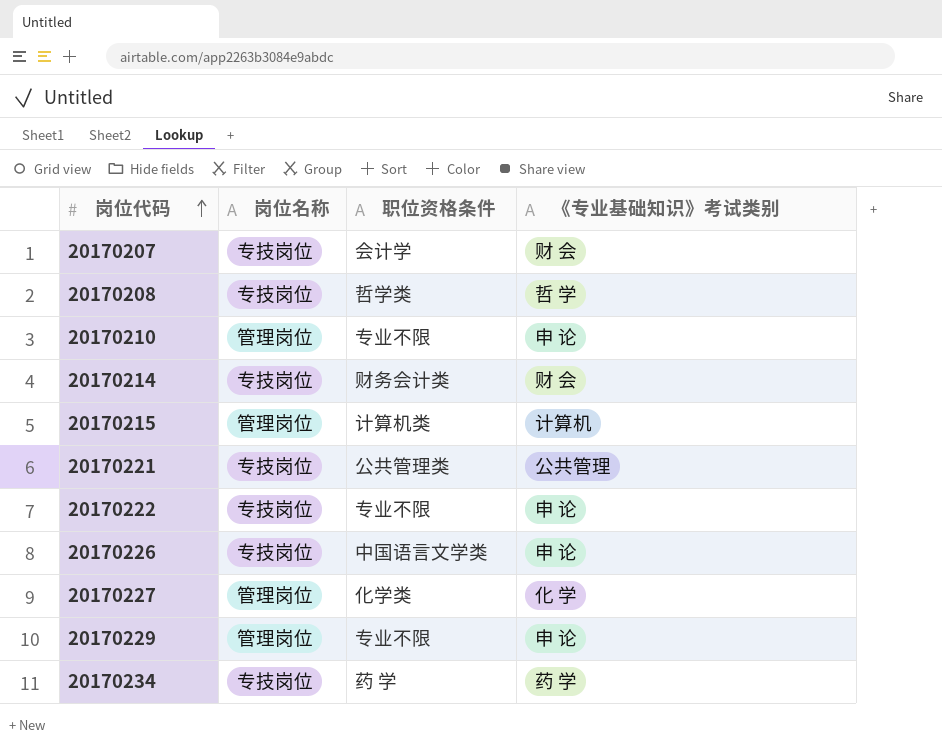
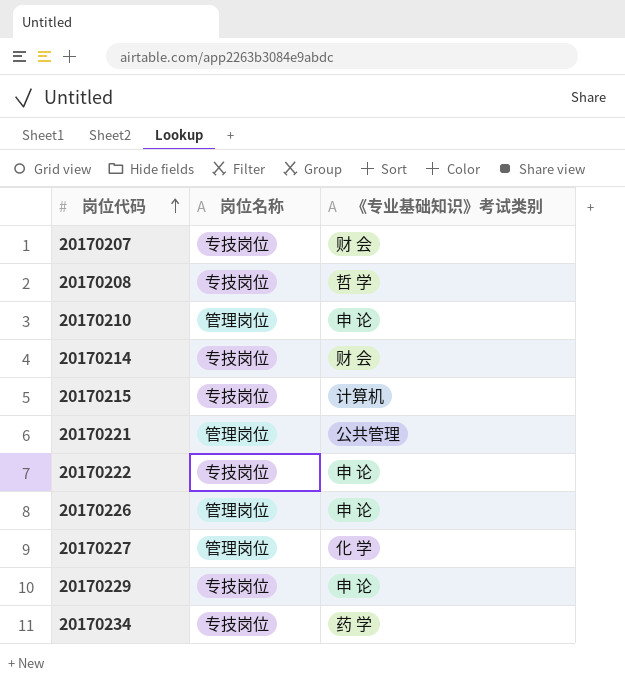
column 职位资格条件 | position: 3 -> none
20170215 | 岗位名称: 管理岗位 -> 专技岗位
20170221 | 岗位名称: 专技岗位 -> 管理岗位
20170226 | 岗位名称: 专技岗位 -> 管理岗位
20170229 | 岗位名称: 管理岗位 -> 专技岗位

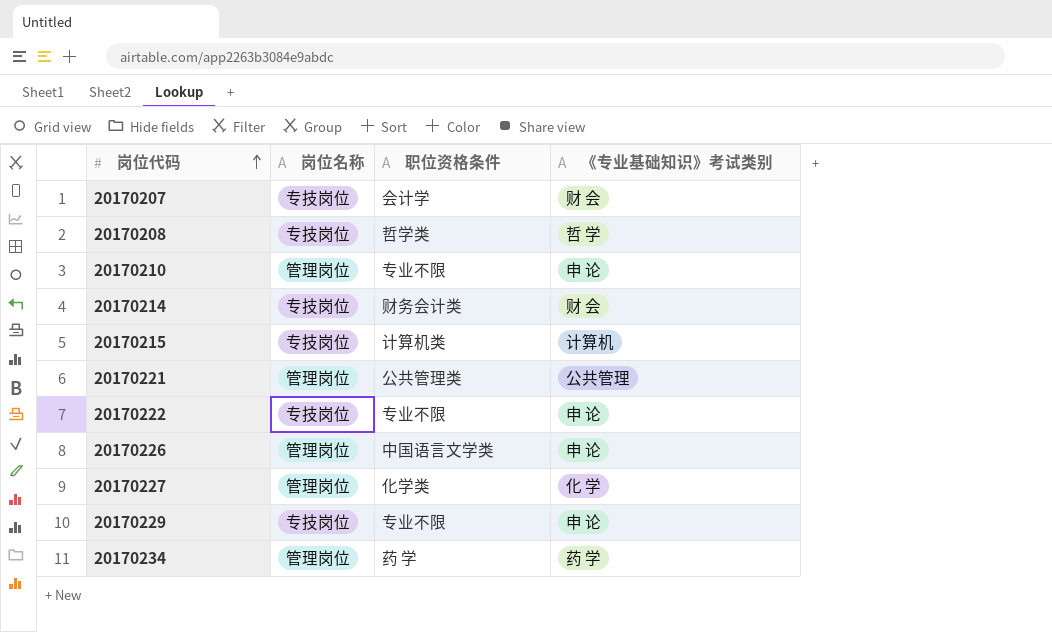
column 职位资格条件 | position: none -> 3
20170234 | 岗位名称: 专技岗位 -> 管理岗位

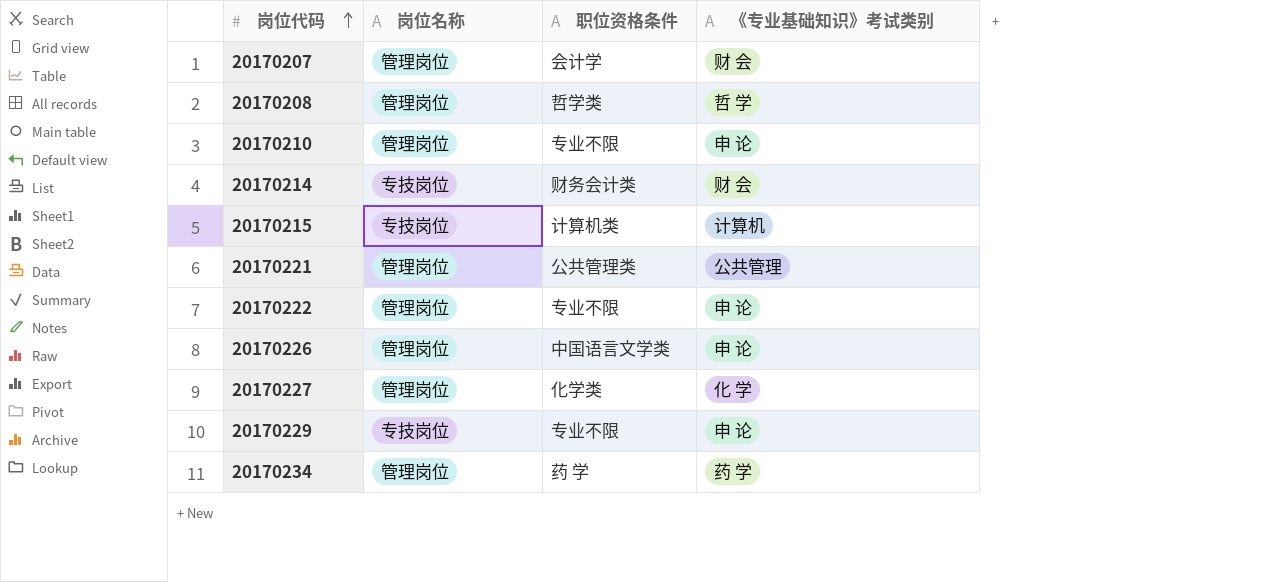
20170207 | 岗位名称: 专技岗位 -> 管理岗位
20170208 | 岗位名称: 专技岗位 -> 管理岗位
20170222 | 岗位名称: 专技岗位 -> 管理岗位

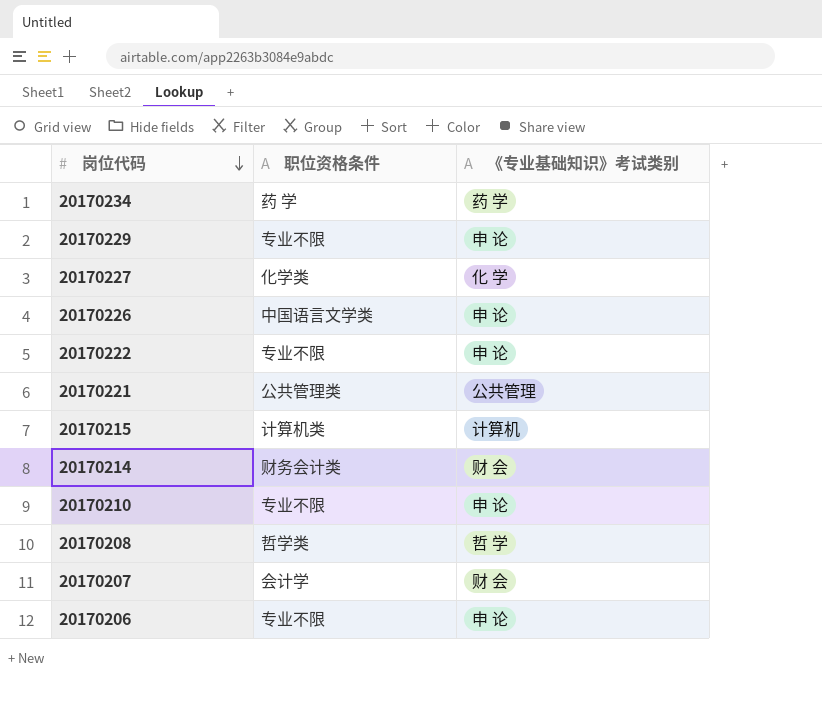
row order: 岗位代码 ascending -> 岗位代码 descending
column 岗位名称 | position: 2 -> none
row 20170206: none -> 专业不限 | 申 论

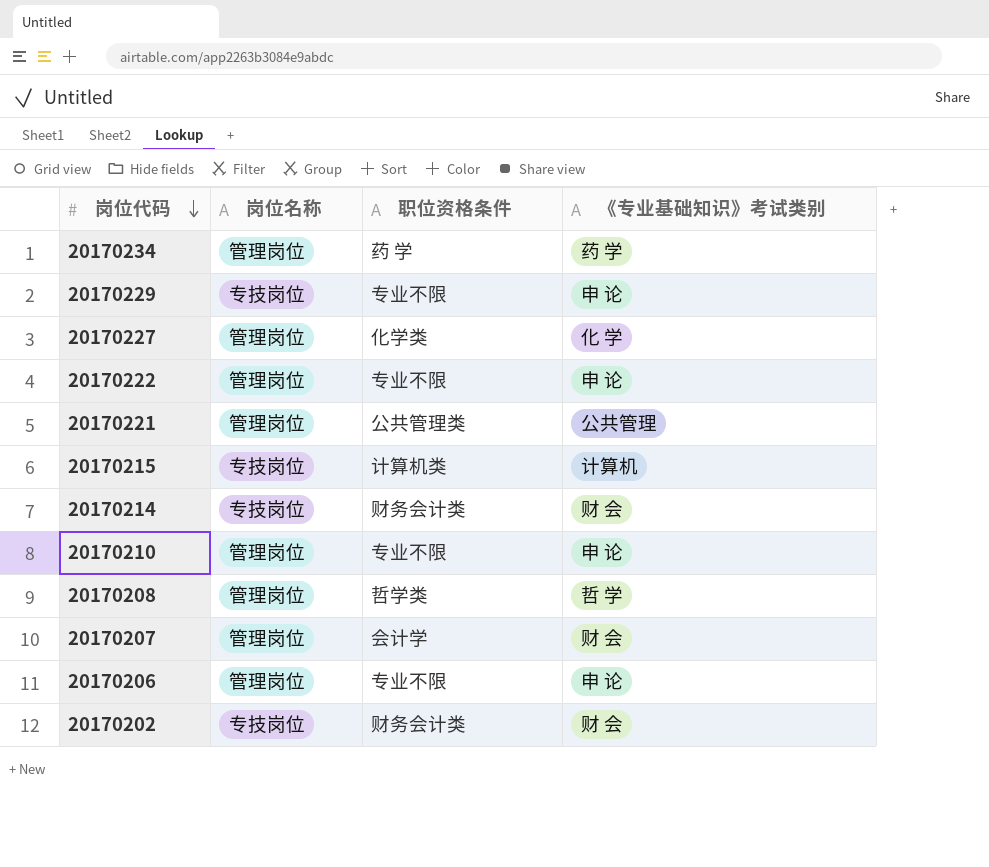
column 岗位名称 | position: none -> 2
row 20170226: 中国语言文学类 | 申 论 -> none
row 20170202: none -> 专技岗位 | 财务会计类 | 财 会

